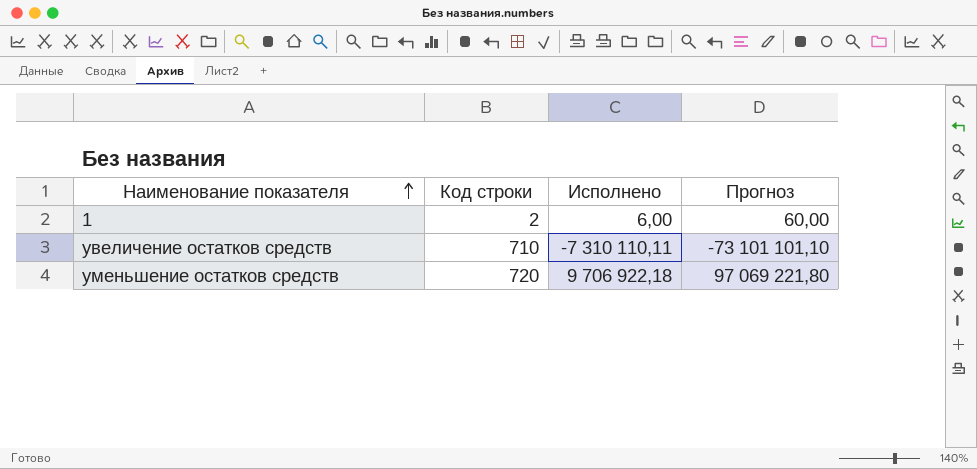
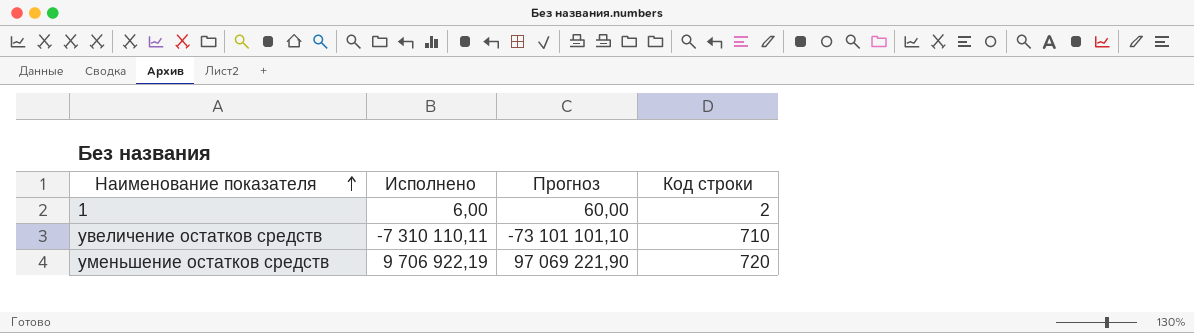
column Код строки | position: 2 -> 4
уменьшение остатков средств | Исполнено: 9 706 922,18 -> 9 706 922,19
уменьшение остатков средств | Прогноз: 97 069 221,80 -> 97 069 221,90

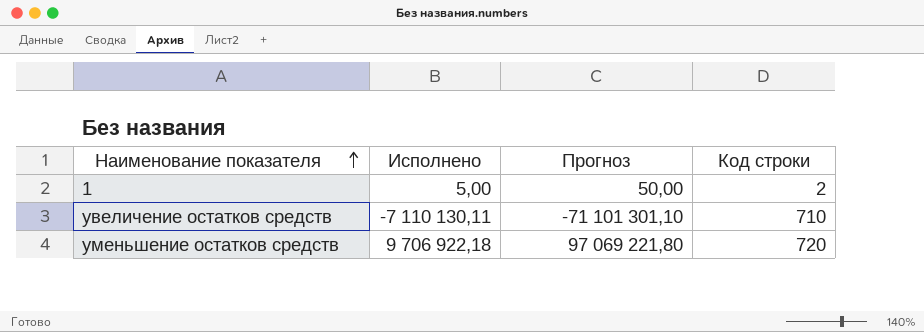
1 | Исполнено: 6,00 -> 5,00
1 | Прогноз: 60,00 -> 50,00
увеличение остатков средств | Исполнено: -7 310 110,11 -> -7 110 130,11
увеличение остатков средств | Прогноз: -73 101 101,10 -> -71 101 301,10
уменьшение остатков средств | Исполнено: 9 706 922,19 -> 9 706 922,18
уменьшение остатков средств | Прогноз: 97 069 221,90 -> 97 069 221,80

